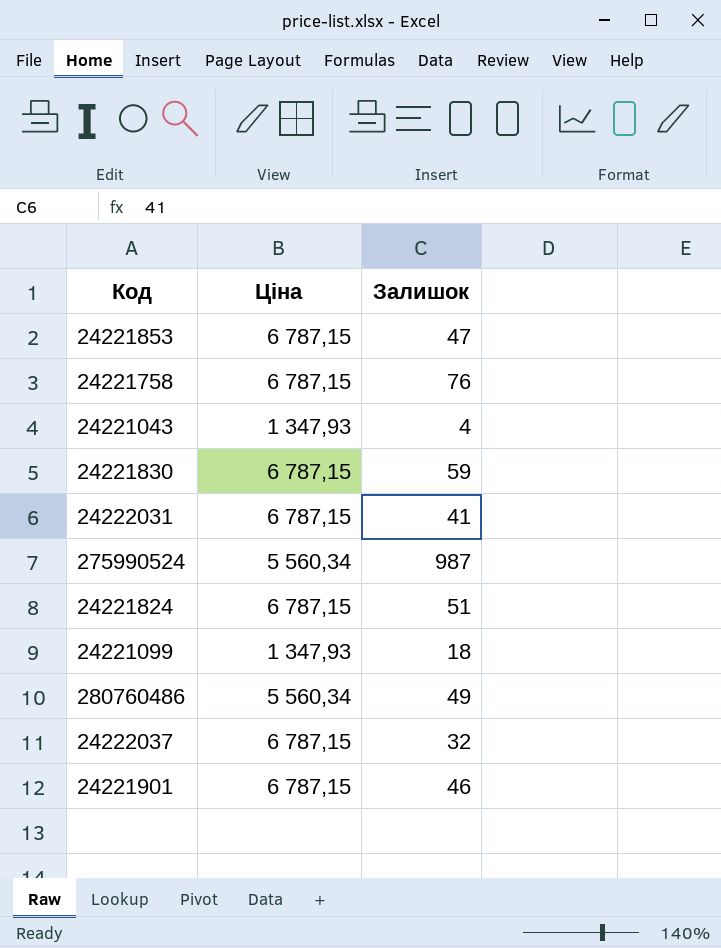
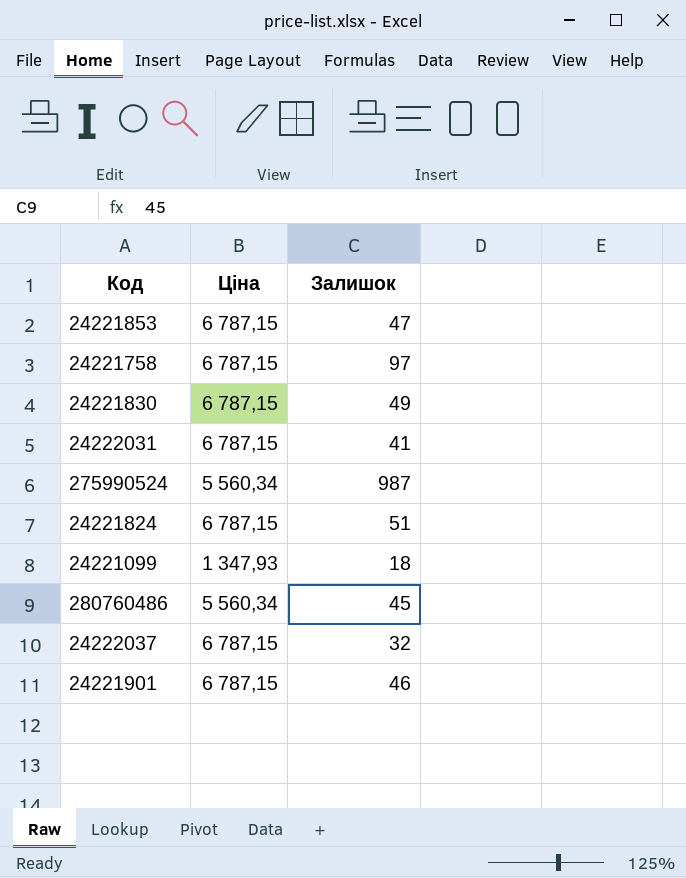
row 24221043: 1 347,93 | 4 -> none
24221758 | Залишок: 76 -> 97
24221830 | Залишок: 59 -> 49
280760486 | Залишок: 49 -> 45

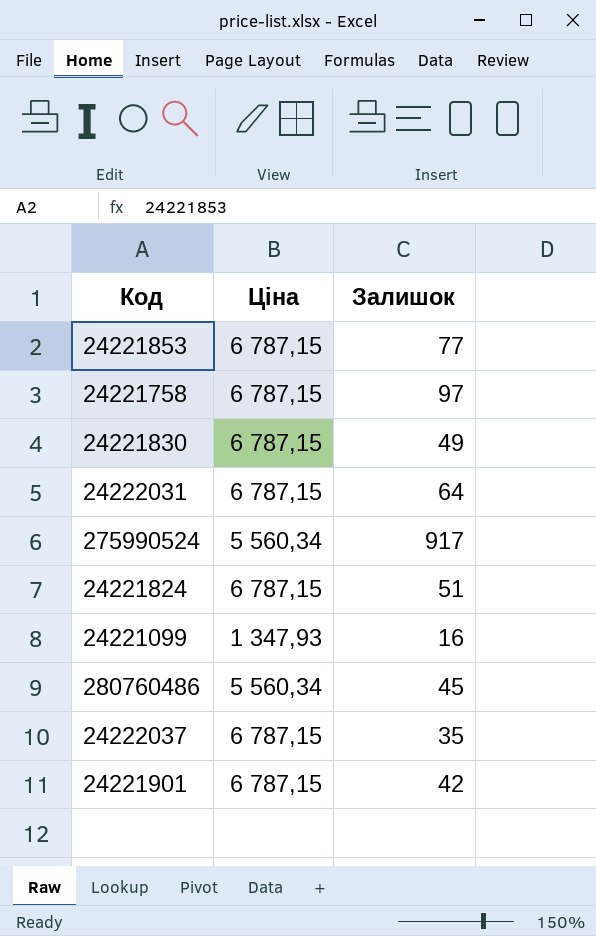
24221853 | Залишок: 47 -> 77
24222031 | Залишок: 41 -> 64
275990524 | Залишок: 987 -> 917
24221099 | Залишок: 18 -> 16
24222037 | Залишок: 32 -> 35
24221901 | Залишок: 46 -> 42

